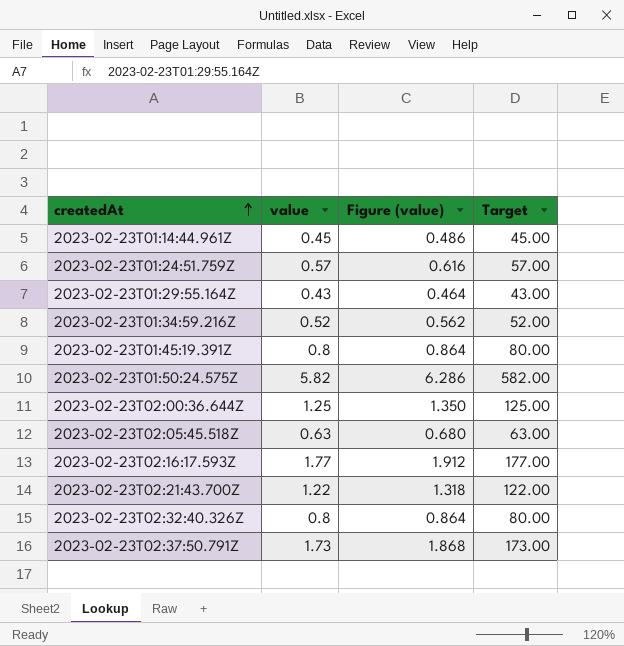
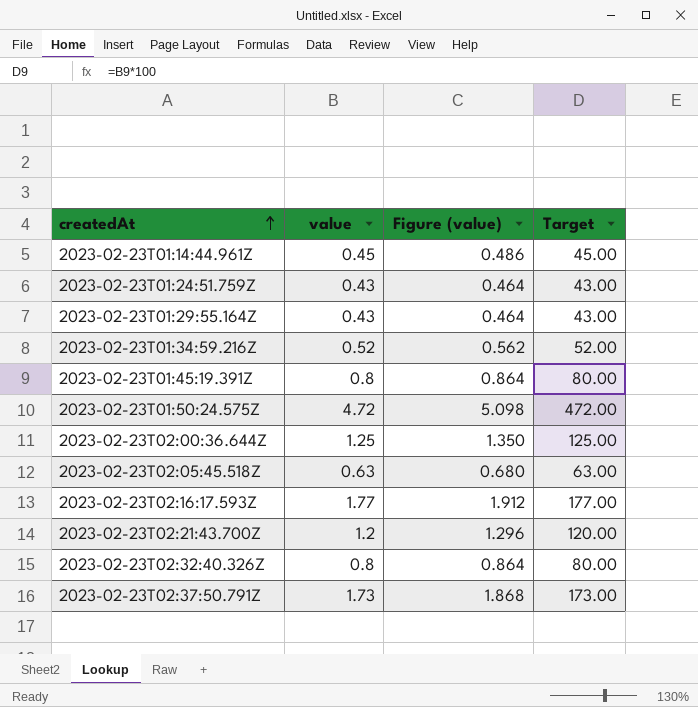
2023-02-23T01:24:51.759Z | value: 0.57 -> 0.43
2023-02-23T01:24:51.759Z | Figure (value): 0.616 -> 0.464
2023-02-23T01:24:51.759Z | Target: 57.00 -> 43.00
2023-02-23T01:50:24.575Z | value: 5.82 -> 4.72
2023-02-23T01:50:24.575Z | Figure (value): 6.286 -> 5.098
2023-02-23T01:50:24.575Z | Target: 582.00 -> 472.00
2023-02-23T02:21:43.700Z | value: 1.22 -> 1.2
2023-02-23T02:21:43.700Z | Figure (value): 1.318 -> 1.296
2023-02-23T02:21:43.700Z | Target: 122.00 -> 120.00

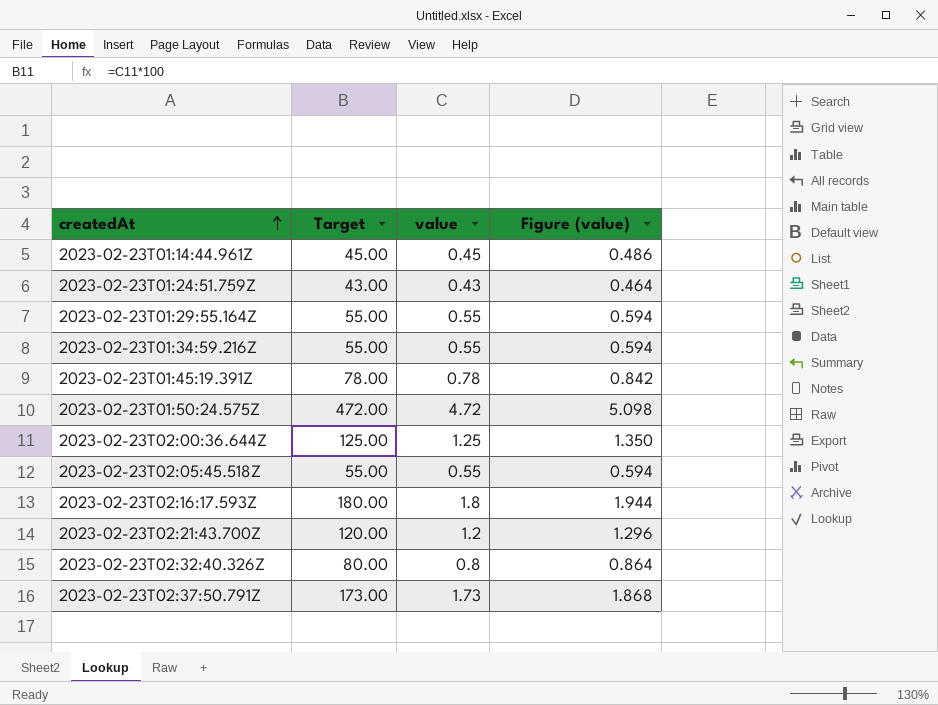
column Target | position: 4 -> 2
2023-02-23T01:29:55.164Z | Target: 43.00 -> 55.00
2023-02-23T01:29:55.164Z | value: 0.43 -> 0.55
2023-02-23T01:29:55.164Z | Figure (value): 0.464 -> 0.594
2023-02-23T01:34:59.216Z | Target: 52.00 -> 55.00
2023-02-23T01:34:59.216Z | value: 0.52 -> 0.55
2023-02-23T01:34:59.216Z | Figure (value): 0.562 -> 0.594
2023-02-23T01:45:19.391Z | Target: 80.00 -> 78.00
2023-02-23T01:45:19.391Z | value: 0.8 -> 0.78
2023-02-23T01:45:19.391Z | Figure (value): 0.864 -> 0.842
2023-02-23T02:05:45.518Z | Target: 63.00 -> 55.00
2023-02-23T02:05:45.518Z | value: 0.63 -> 0.55
2023-02-23T02:05:45.518Z | Figure (value): 0.680 -> 0.594
2023-02-23T02:16:17.593Z | Target: 177.00 -> 180.00
2023-02-23T02:16:17.593Z | value: 1.77 -> 1.8
2023-02-23T02:16:17.593Z | Figure (value): 1.912 -> 1.944

